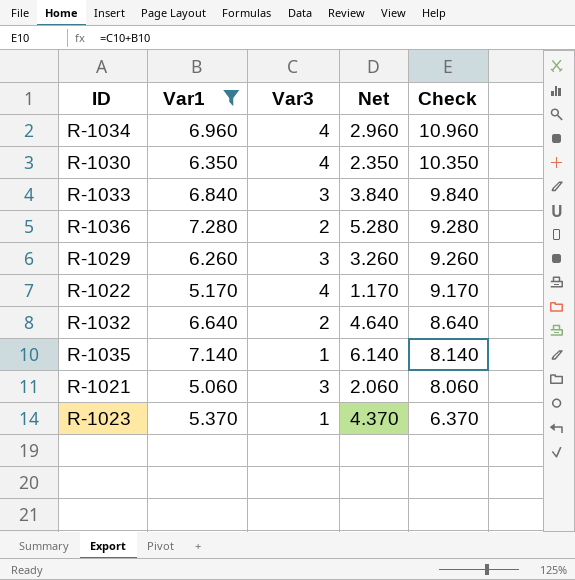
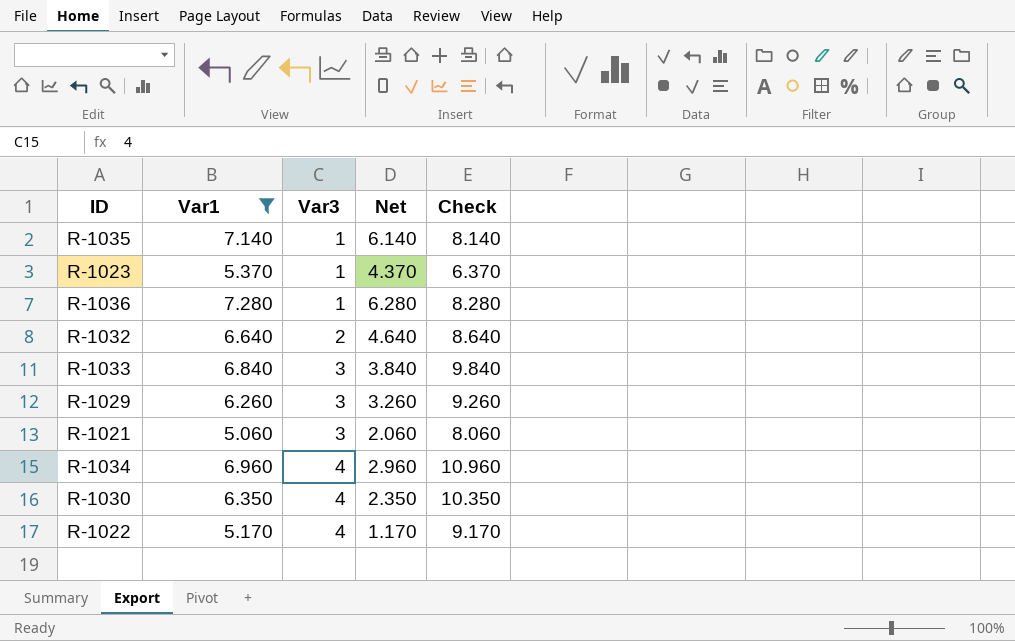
row order: Check descending -> Var3 ascending
R-1036 | Var3: 2 -> 1
R-1036 | Net: 5.280 -> 6.280
R-1036 | Check: 9.280 -> 8.280

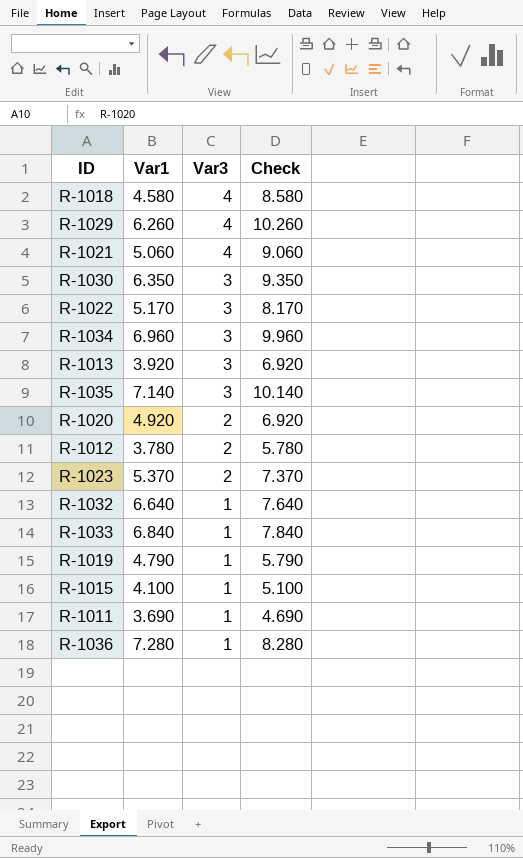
filter: Var1 >= 5.060 -> none
row order: Var3 ascending -> Var3 descending
column Net | formula: [Var1] - [Var3] -> none
R-1029 | Var3: 3 -> 4
R-1029 | Check: 9.260 -> 10.260
R-1021 | Var3: 3 -> 4
R-1021 | Check: 8.060 -> 9.060
R-1030 | Var3: 4 -> 3
R-1030 | Check: 10.350 -> 9.350
R-1022 | Var3: 4 -> 3
R-1022 | Check: 9.170 -> 8.170
R-1034 | Var3: 4 -> 3
R-1034 | Check: 10.960 -> 9.960
R-1035 | Var3: 1 -> 3
R-1035 | Check: 8.140 -> 10.140
R-1023 | Var3: 1 -> 2
R-1023 | Check: 6.370 -> 7.370
R-1032 | Var3: 2 -> 1
R-1032 | Check: 8.640 -> 7.640
R-1033 | Var3: 3 -> 1
R-1033 | Check: 9.840 -> 7.840

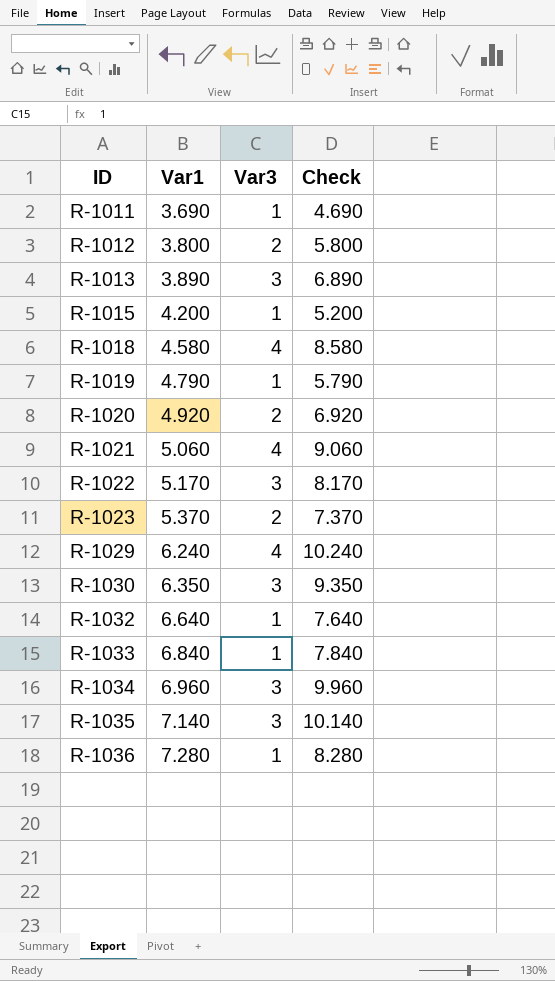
row order: Var3 descending -> ID ascending
R-1012 | Var1: 3.780 -> 3.800
R-1012 | Check: 5.780 -> 5.800
R-1013 | Var1: 3.920 -> 3.890
R-1013 | Check: 6.920 -> 6.890
R-1015 | Var1: 4.100 -> 4.200
R-1015 | Check: 5.100 -> 5.200
R-1029 | Var1: 6.260 -> 6.240
R-1029 | Check: 10.260 -> 10.240

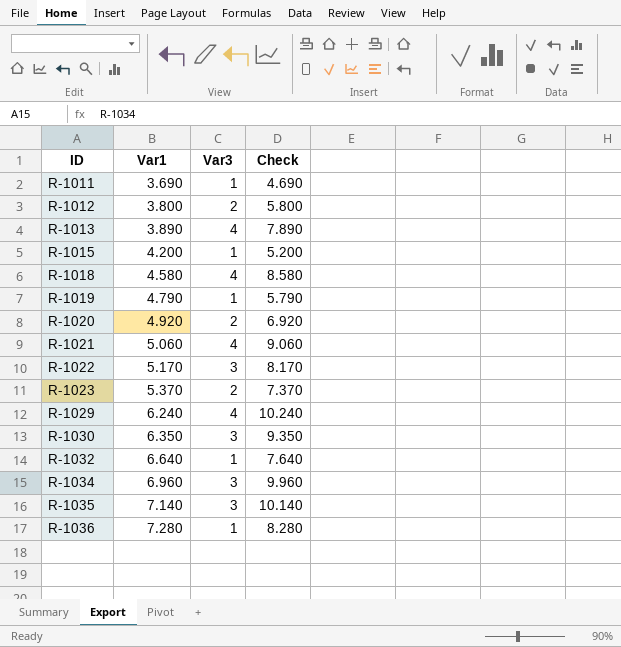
row R-1033: 6.840 | 1 | 7.840 -> none
R-1013 | Var3: 3 -> 4
R-1013 | Check: 6.890 -> 7.890

